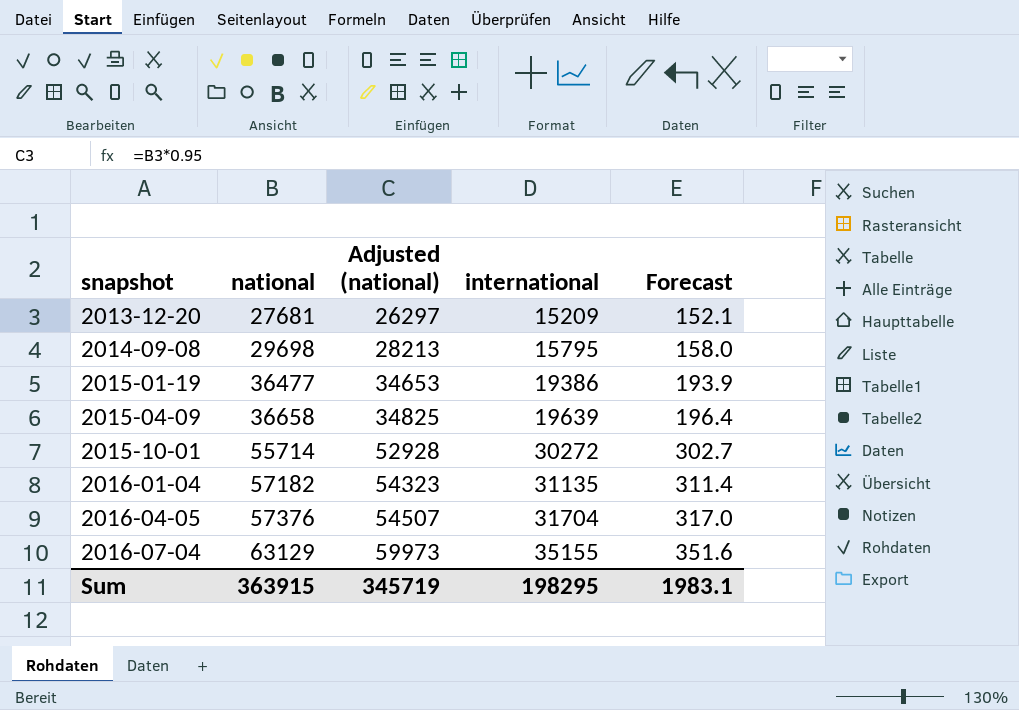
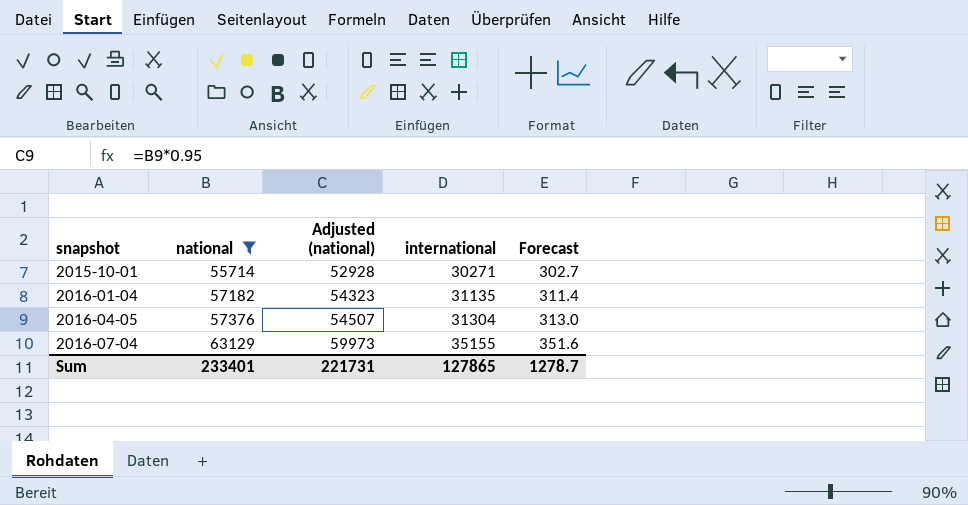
filter: none -> national >= 55714
2015-10-01 | international: 30272 -> 30271
2016-04-05 | international: 31704 -> 31304
2016-04-05 | Forecast: 317.0 -> 313.0
Sum | national: 363915 -> 233401
Sum | Adjusted (national): 345719 -> 221731
Sum | international: 198295 -> 127865
Sum | Forecast: 1983.1 -> 1278.7

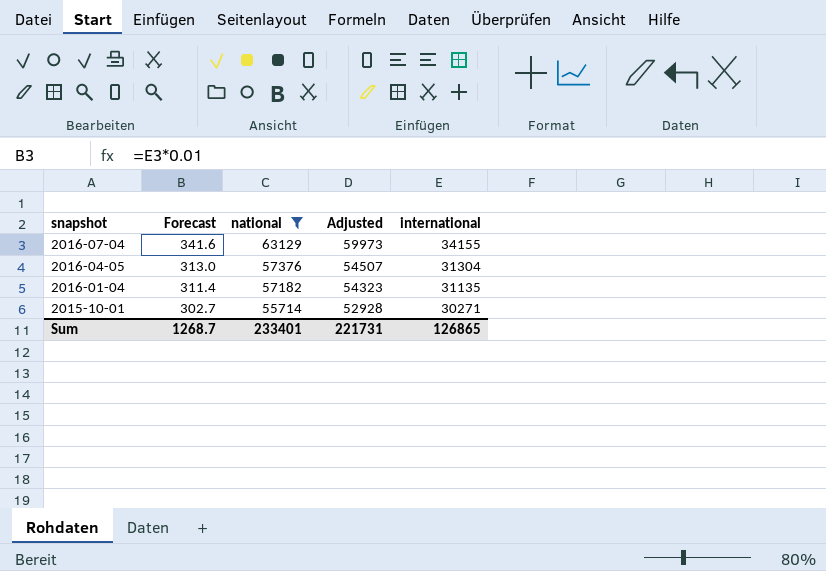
row order: snapshot ascending -> snapshot descending
column Forecast | position: 5 -> 2
column name: Adjusted (national) -> Adjusted
2016-07-04 | Forecast: 351.6 -> 341.6
2016-07-04 | international: 35155 -> 34155
Sum | Forecast: 1278.7 -> 1268.7
Sum | international: 127865 -> 126865

